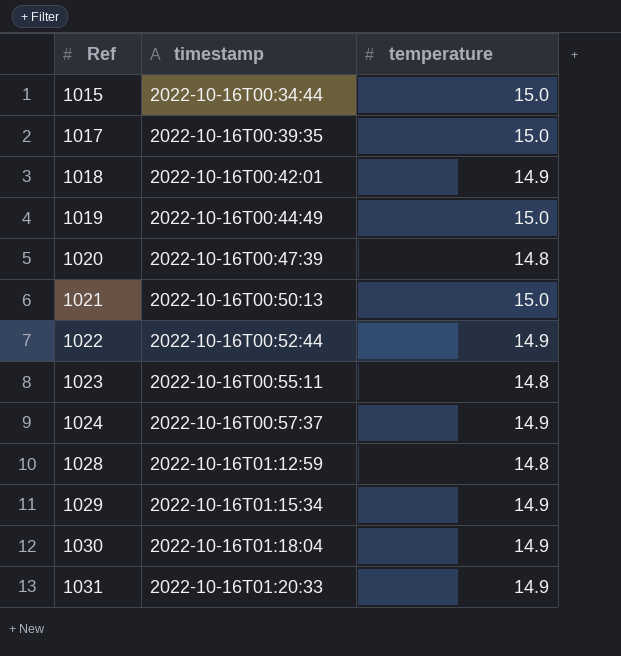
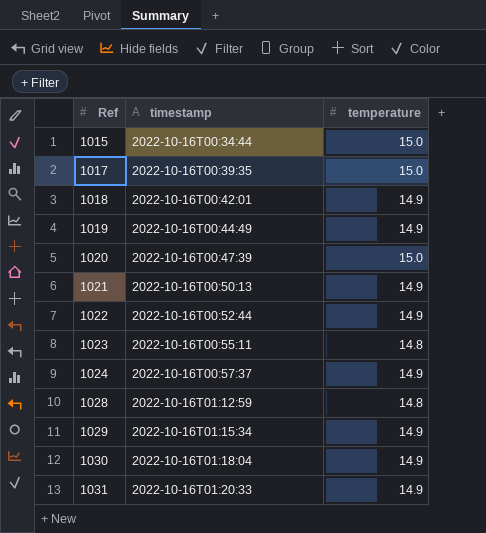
1019 | temperature: 15.0 -> 14.9
1020 | temperature: 14.8 -> 15.0
1021 | temperature: 15.0 -> 14.9

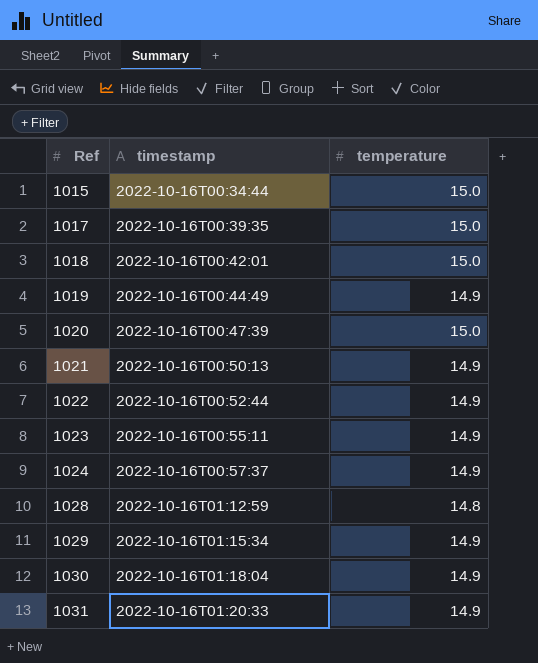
1018 | temperature: 14.9 -> 15.0
1023 | temperature: 14.8 -> 14.9

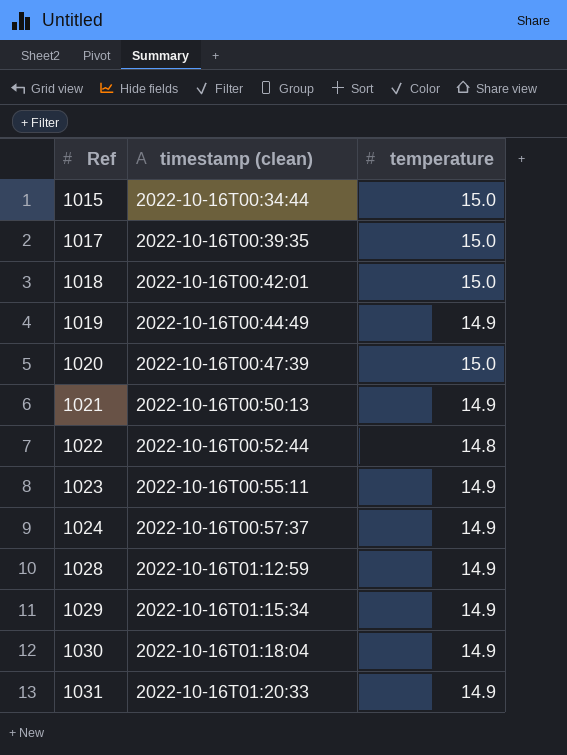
column name: timestamp -> timestamp (clean)
1022 | temperature: 14.9 -> 14.8
1028 | temperature: 14.8 -> 14.9

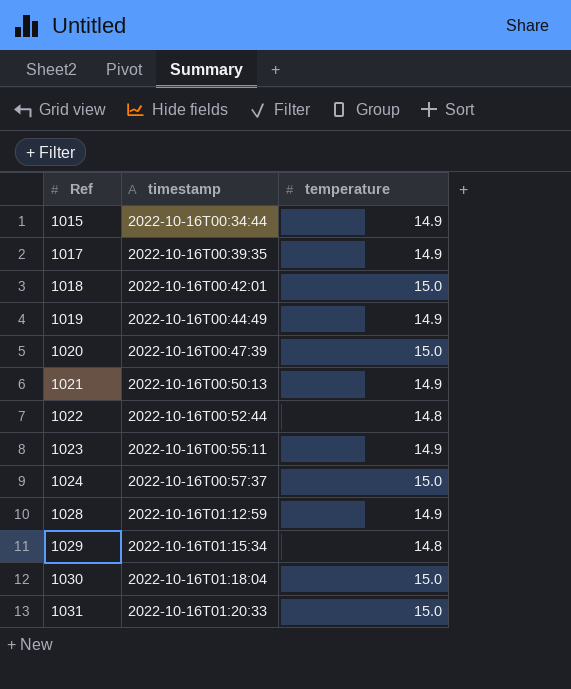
column name: timestamp (clean) -> timestamp
1015 | temperature: 15.0 -> 14.9
1017 | temperature: 15.0 -> 14.9
1024 | temperature: 14.9 -> 15.0
1029 | temperature: 14.9 -> 14.8
1030 | temperature: 14.9 -> 15.0
1031 | temperature: 14.9 -> 15.0

